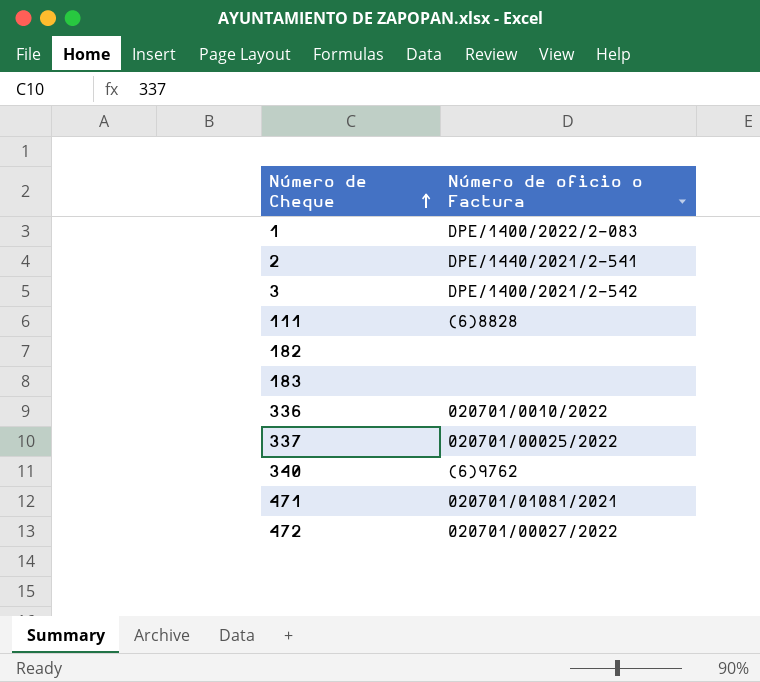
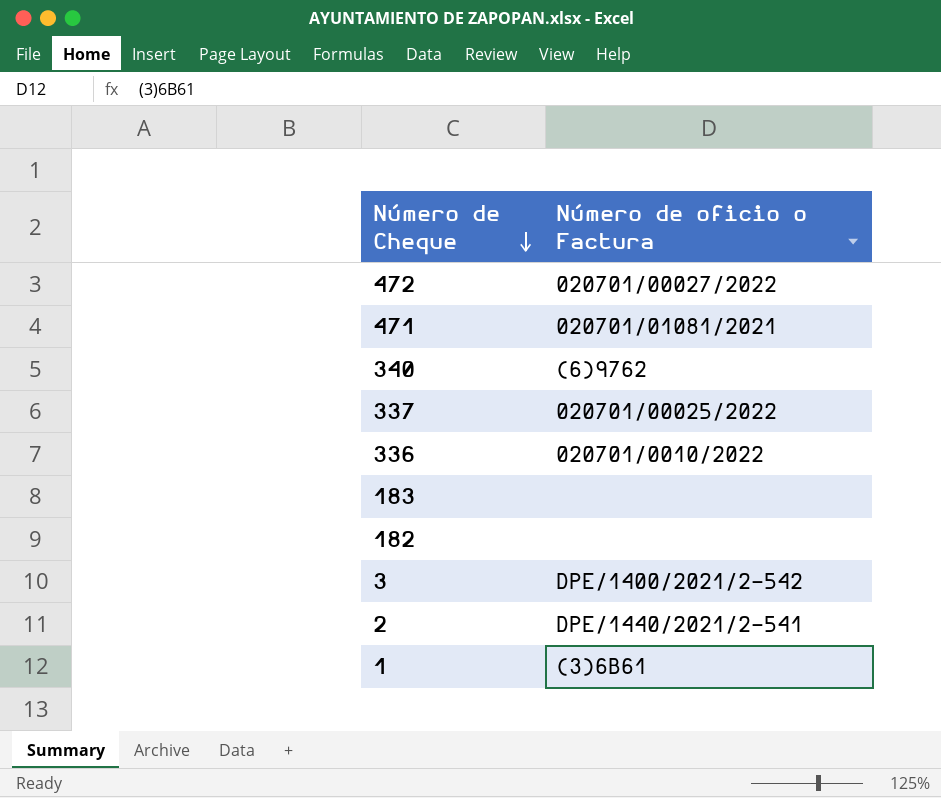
row order: Número de Cheque ascending -> Número de Cheque descending
row 111: (6)8828 -> none
1 | Número de oficio o Factura: DPE/1400/2022/2-083 -> (3)6B61

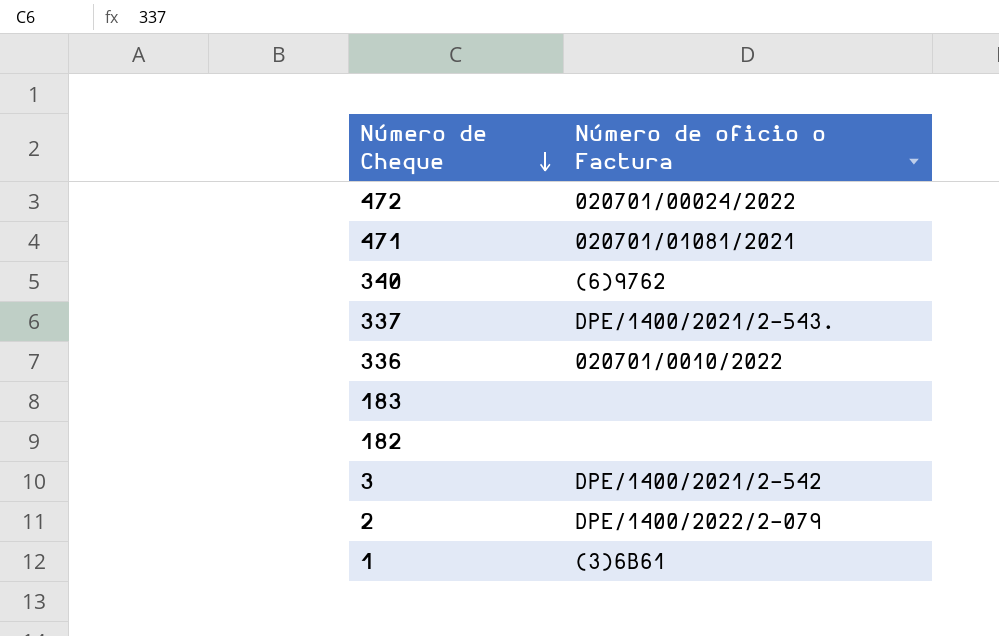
472 | Número de oficio o Factura: 020701/00027/2022 -> 020701/00024/2022
337 | Número de oficio o Factura: 020701/00025/2022 -> DPE/1400/2021/2-543.
2 | Número de oficio o Factura: DPE/1440/2021/2-541 -> DPE/1400/2022/2-079

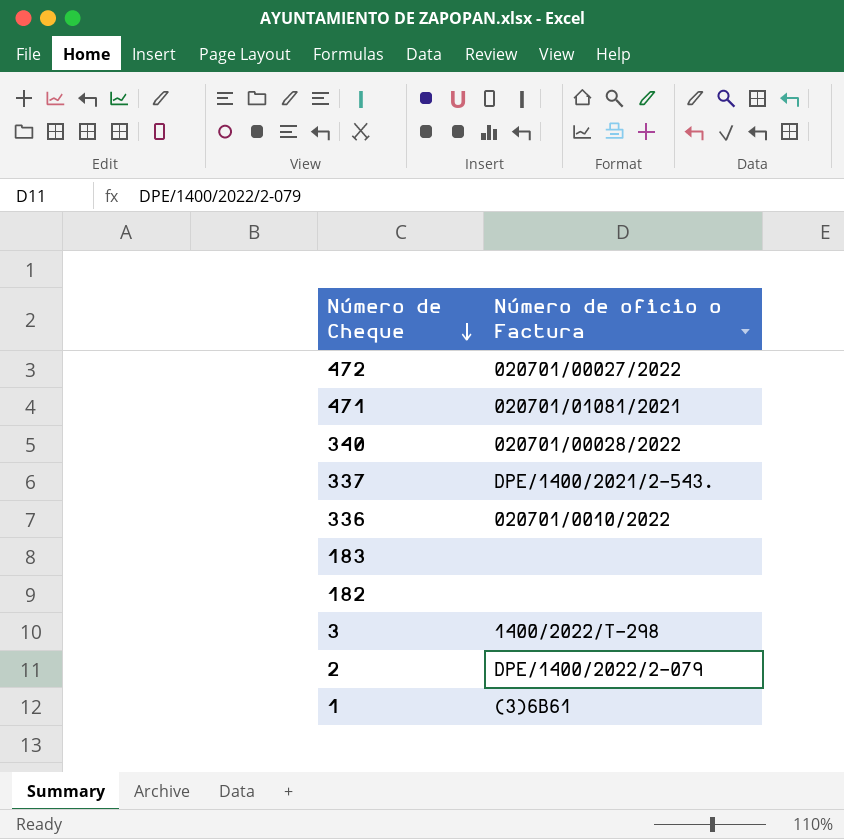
472 | Número de oficio o Factura: 020701/00024/2022 -> 020701/00027/2022
340 | Número de oficio o Factura: (6)9762 -> 020701/00028/2022
3 | Número de oficio o Factura: DPE/1400/2021/2-542 -> 1400/2022/T-298

